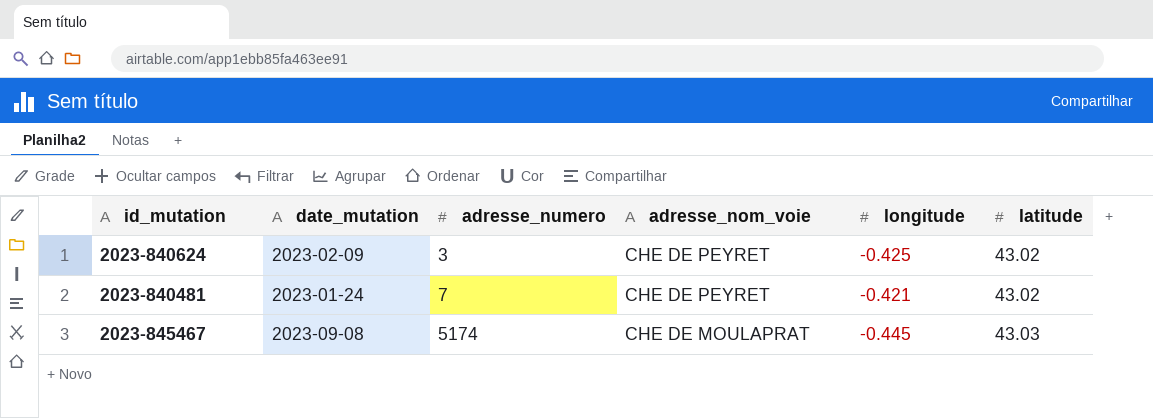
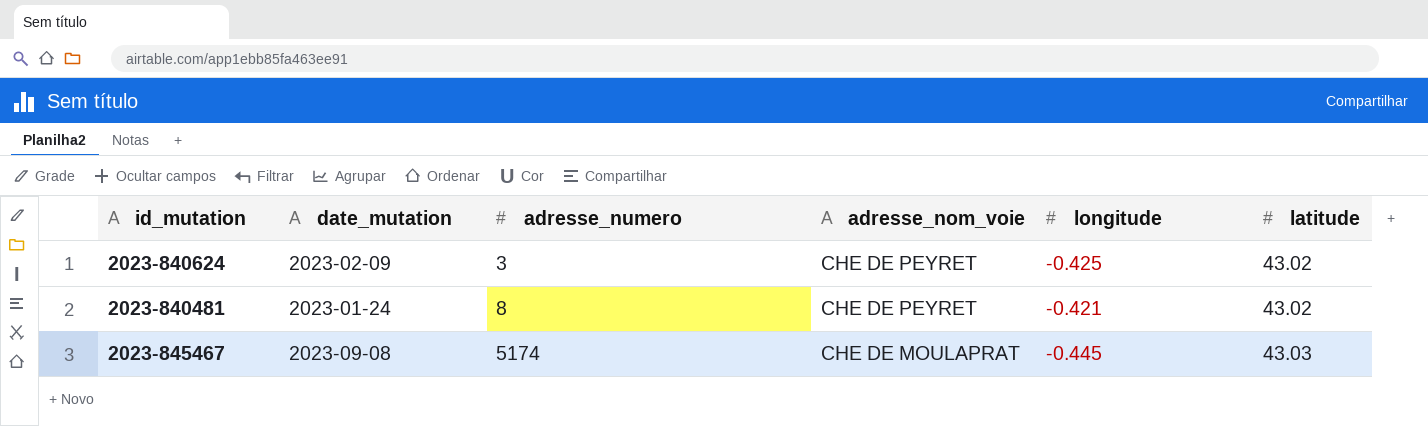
2023-840481 | adresse_numero: 7 -> 8

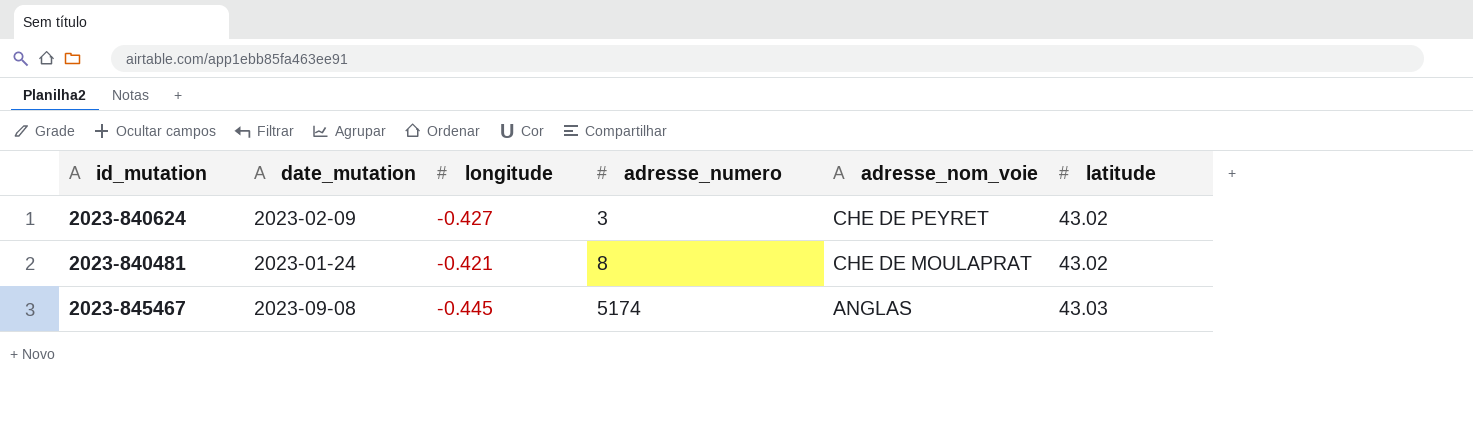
column longitude | position: 5 -> 3
2023-840624 | longitude: -0.425 -> -0.427
2023-840481 | adresse_nom_voie: CHE DE PEYRET -> CHE DE MOULAPRAT
2023-845467 | adresse_nom_voie: CHE DE MOULAPRAT -> ANGLAS

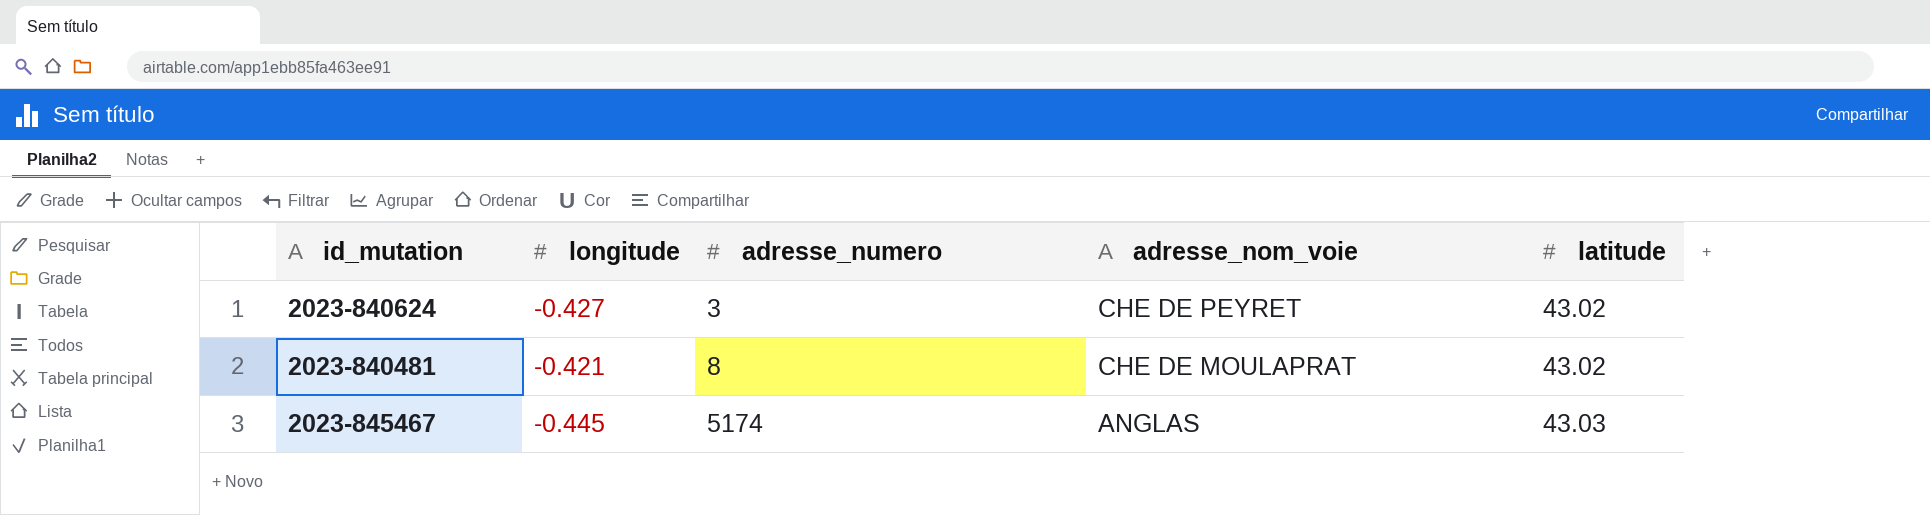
column date_mutation | position: 2 -> none

